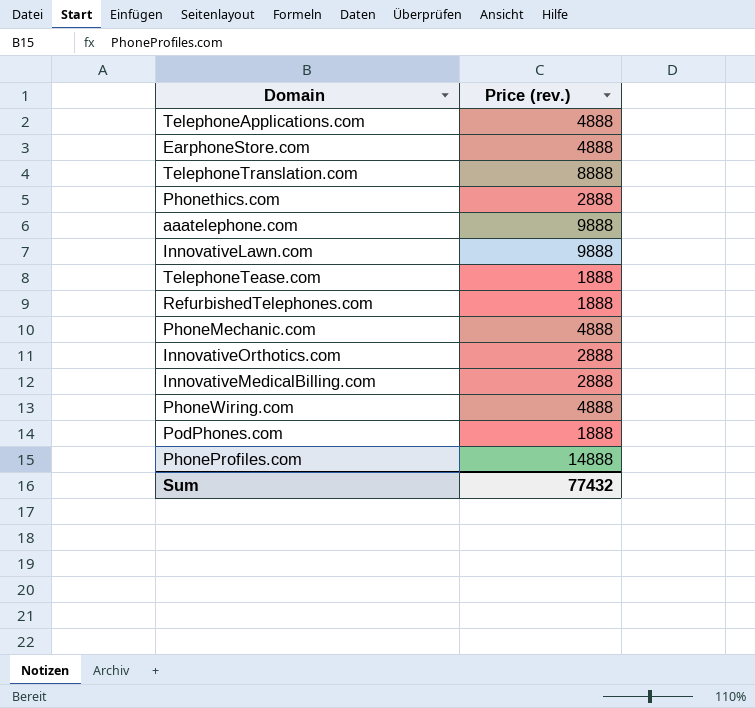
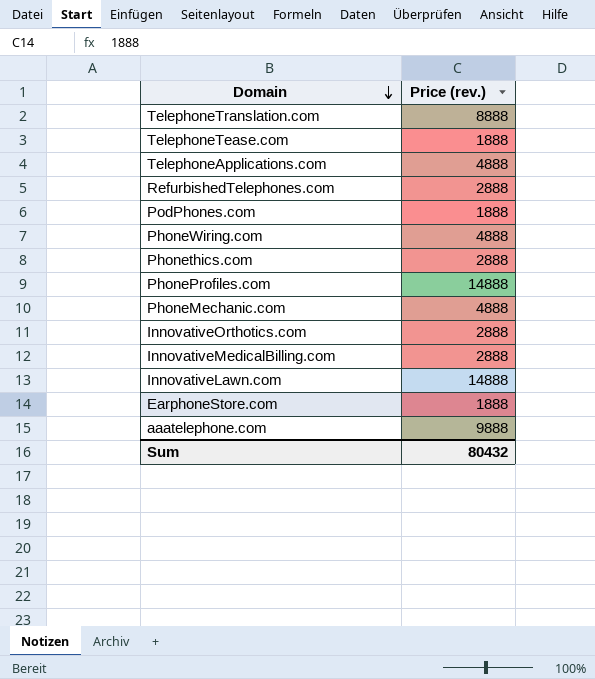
row order: none -> Domain descending
RefurbishedTelephones.com | Price (rev.): 1888 -> 2888
InnovativeLawn.com | Price (rev.): 9888 -> 14888
EarphoneStore.com | Price (rev.): 4888 -> 1888
Sum | Price (rev.): 77432 -> 80432

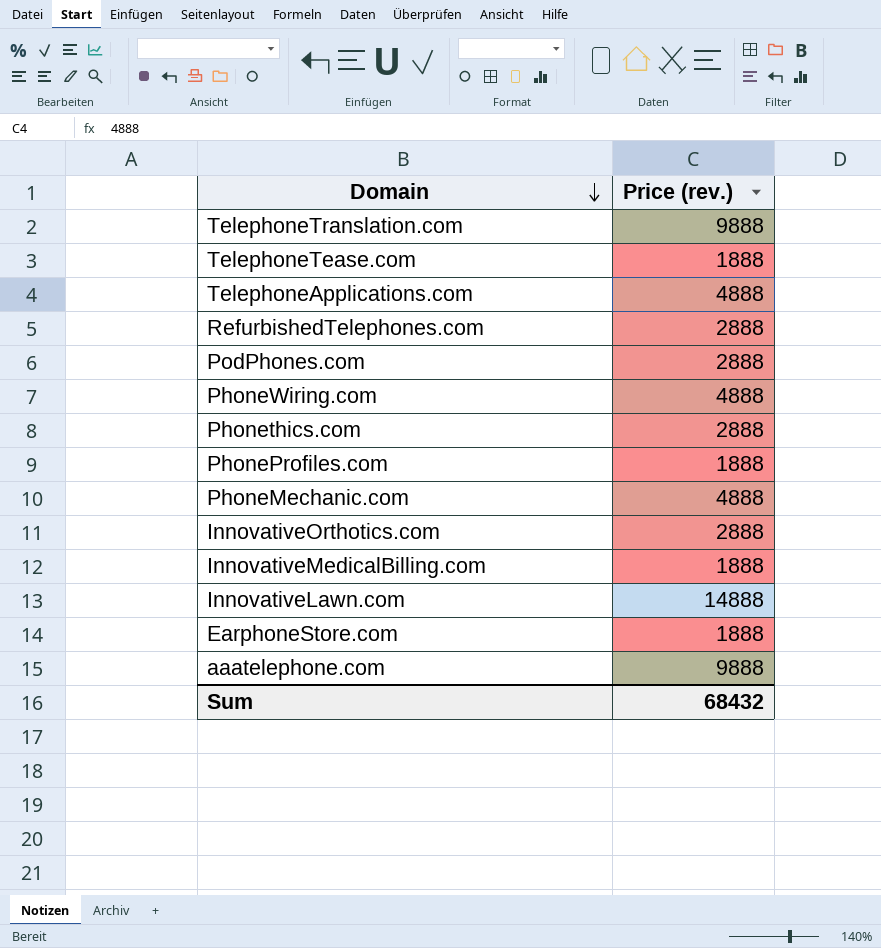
TelephoneTranslation.com | Price (rev.): 8888 -> 9888
PodPhones.com | Price (rev.): 1888 -> 2888
PhoneProfiles.com | Price (rev.): 14888 -> 1888
InnovativeMedicalBilling.com | Price (rev.): 2888 -> 1888
Sum | Price (rev.): 80432 -> 68432

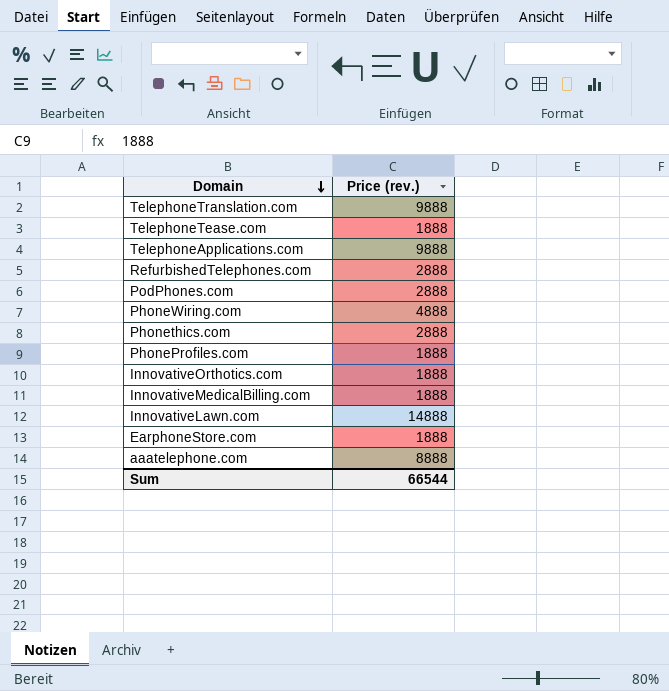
row PhoneMechanic.com: 4888 -> none
TelephoneApplications.com | Price (rev.): 4888 -> 9888
InnovativeOrthotics.com | Price (rev.): 2888 -> 1888
aaatelephone.com | Price (rev.): 9888 -> 8888
Sum | Price (rev.): 68432 -> 66544

